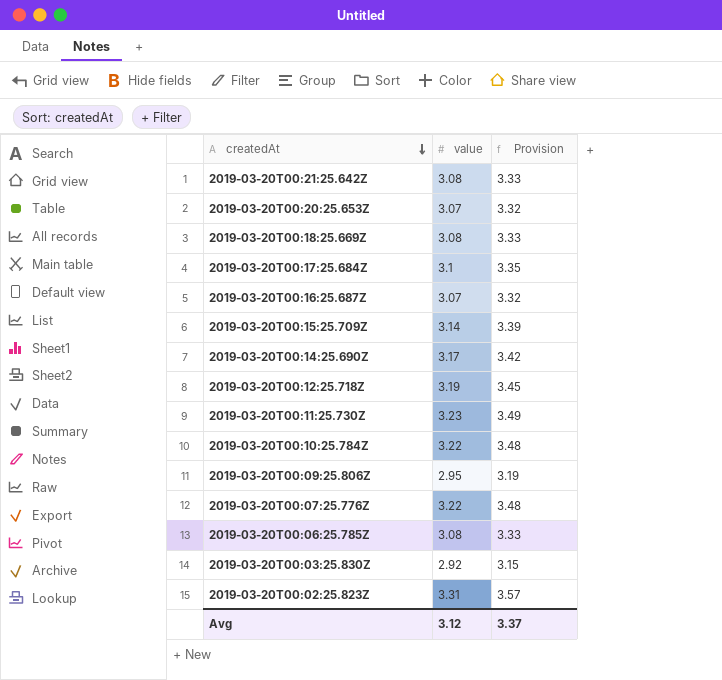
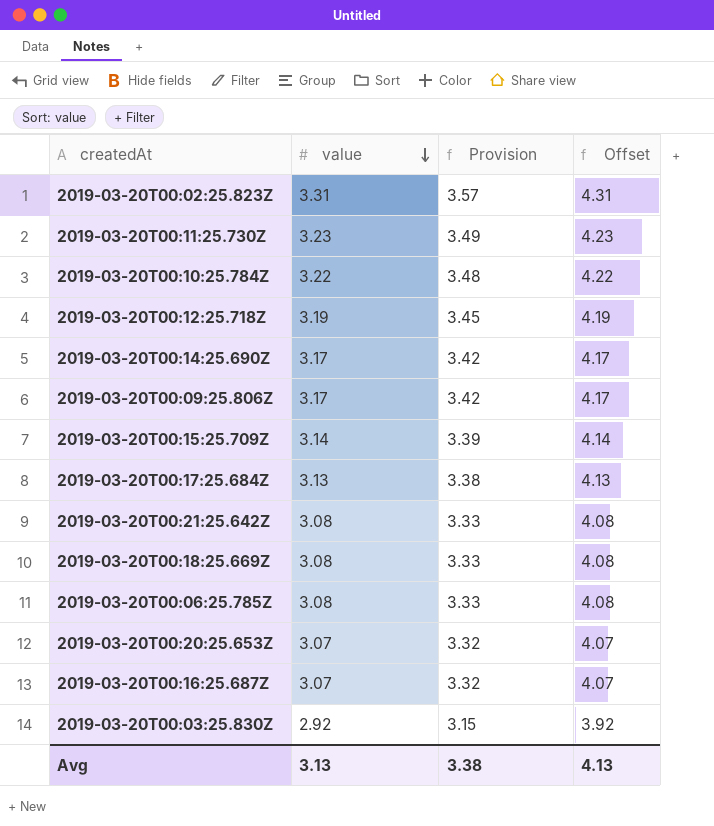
row order: createdAt descending -> value descending
column Offset | formula: none -> [value] + 1
row 2019-03-20T00:07:25.776Z: 3.22 | 3.48 -> none
2019-03-20T00:09:25.806Z | value: 2.95 -> 3.17
2019-03-20T00:09:25.806Z | Provision: 3.19 -> 3.42
2019-03-20T00:17:25.684Z | value: 3.1 -> 3.13
2019-03-20T00:17:25.684Z | Provision: 3.35 -> 3.38
Avg | value: 3.12 -> 3.13
Avg | Provision: 3.37 -> 3.38

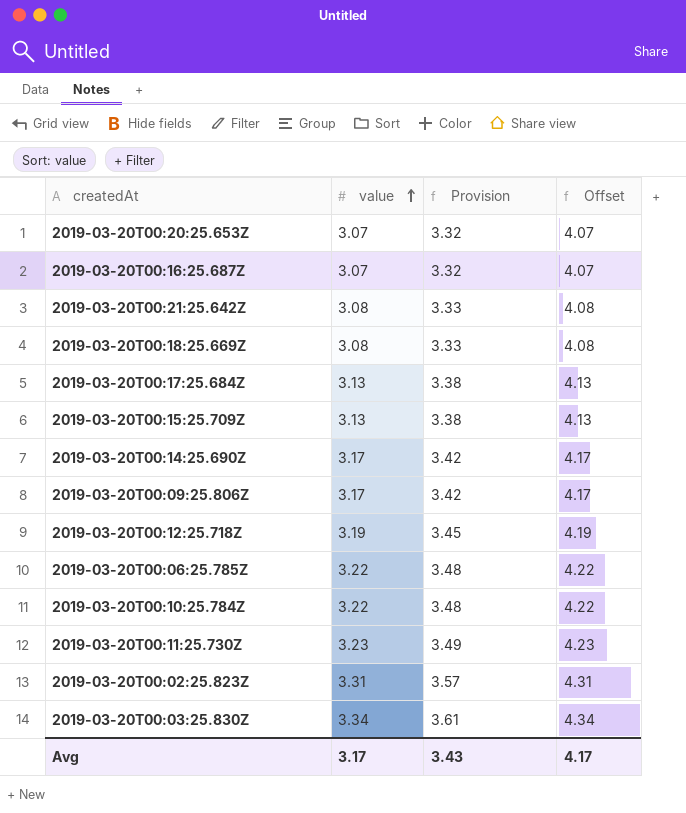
row order: value descending -> value ascending
2019-03-20T00:15:25.709Z | value: 3.14 -> 3.13
2019-03-20T00:15:25.709Z | Provision: 3.39 -> 3.38
2019-03-20T00:15:25.709Z | Offset: 4.14 -> 4.13
2019-03-20T00:06:25.785Z | value: 3.08 -> 3.22
2019-03-20T00:06:25.785Z | Provision: 3.33 -> 3.48
2019-03-20T00:06:25.785Z | Offset: 4.08 -> 4.22
2019-03-20T00:03:25.830Z | value: 2.92 -> 3.34
2019-03-20T00:03:25.830Z | Provision: 3.15 -> 3.61
2019-03-20T00:03:25.830Z | Offset: 3.92 -> 4.34
Avg | value: 3.13 -> 3.17
Avg | Provision: 3.38 -> 3.43
Avg | Offset: 4.13 -> 4.17

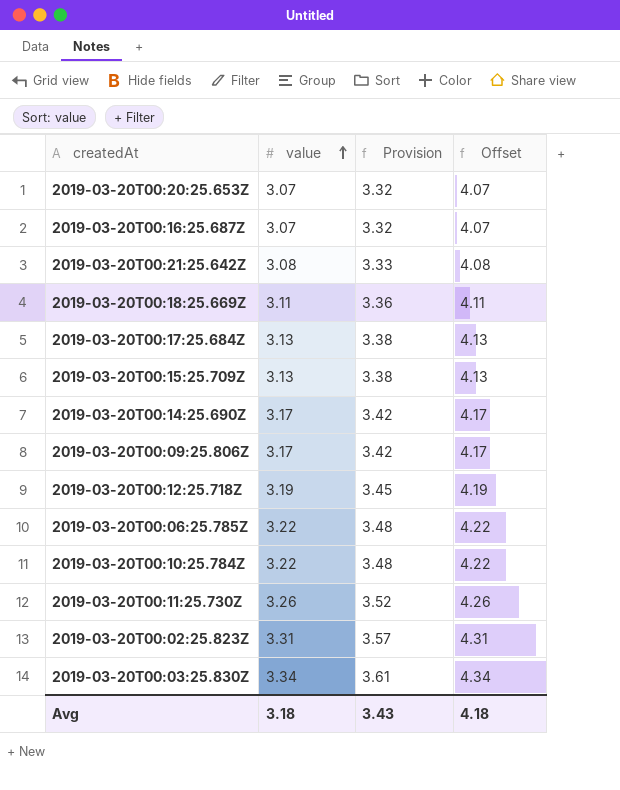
2019-03-20T00:18:25.669Z | value: 3.08 -> 3.11
2019-03-20T00:18:25.669Z | Provision: 3.33 -> 3.36
2019-03-20T00:18:25.669Z | Offset: 4.08 -> 4.11
2019-03-20T00:11:25.730Z | value: 3.23 -> 3.26
2019-03-20T00:11:25.730Z | Provision: 3.49 -> 3.52
2019-03-20T00:11:25.730Z | Offset: 4.23 -> 4.26
Avg | value: 3.17 -> 3.18
Avg | Offset: 4.17 -> 4.18

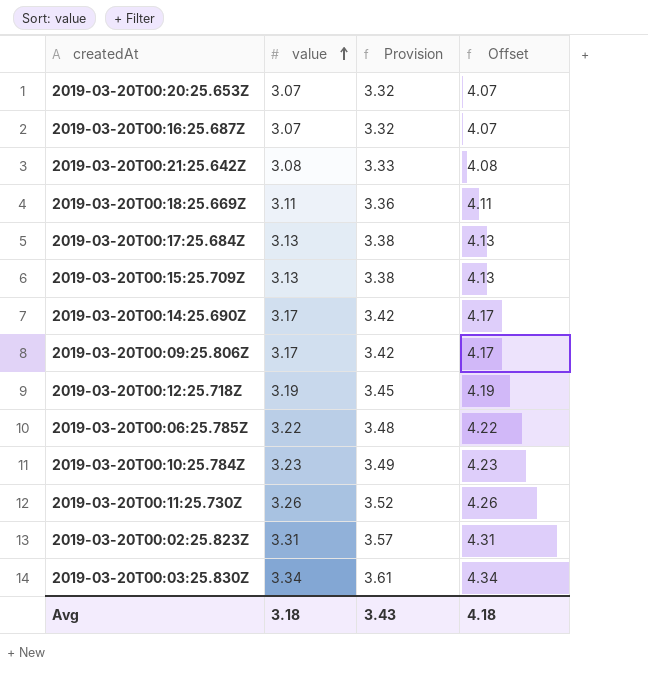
2019-03-20T00:10:25.784Z | value: 3.22 -> 3.23
2019-03-20T00:10:25.784Z | Provision: 3.48 -> 3.49
2019-03-20T00:10:25.784Z | Offset: 4.22 -> 4.23

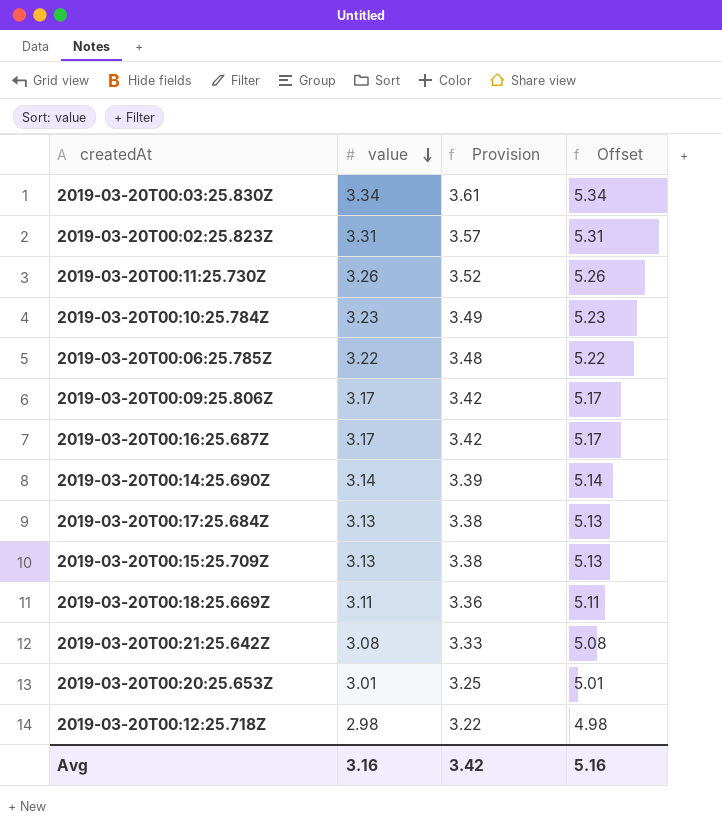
row order: value ascending -> value descending
column Offset | formula: [value] + 1 -> [value] + 2
2019-03-20T00:16:25.687Z | value: 3.07 -> 3.17
2019-03-20T00:16:25.687Z | Provision: 3.32 -> 3.42
2019-03-20T00:14:25.690Z | value: 3.17 -> 3.14
2019-03-20T00:14:25.690Z | Provision: 3.42 -> 3.39
2019-03-20T00:20:25.653Z | value: 3.07 -> 3.01
2019-03-20T00:20:25.653Z | Provision: 3.32 -> 3.25
2019-03-20T00:12:25.718Z | value: 3.19 -> 2.98
2019-03-20T00:12:25.718Z | Provision: 3.45 -> 3.22
Avg | value: 3.18 -> 3.16
Avg | Provision: 3.43 -> 3.42
Avg | Offset: 4.18 -> 5.16

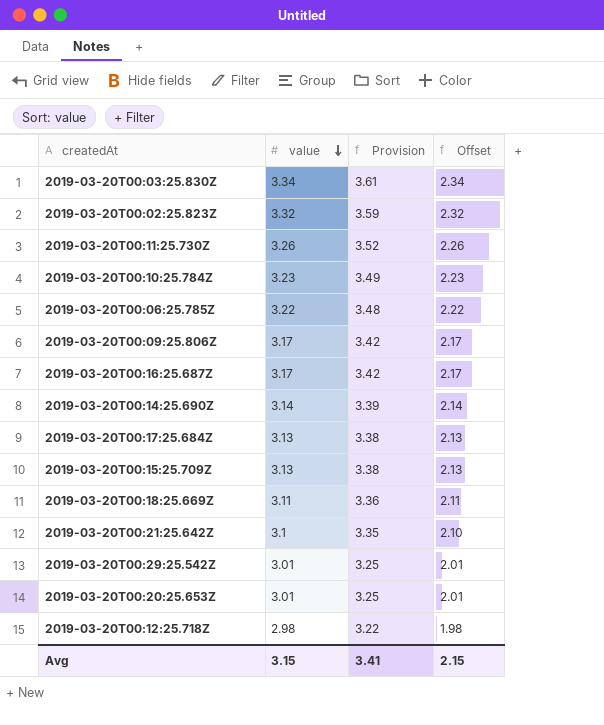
column Offset | formula: [value] + 2 -> [value] - 1
2019-03-20T00:02:25.823Z | value: 3.31 -> 3.32
2019-03-20T00:02:25.823Z | Provision: 3.57 -> 3.59
2019-03-20T00:21:25.642Z | value: 3.08 -> 3.1
2019-03-20T00:21:25.642Z | Provision: 3.33 -> 3.35
row 2019-03-20T00:29:25.542Z: none -> 3.01 | 3.25 | 2.01
Avg | value: 3.16 -> 3.15
Avg | Provision: 3.42 -> 3.41
Avg | Offset: 5.16 -> 2.15

